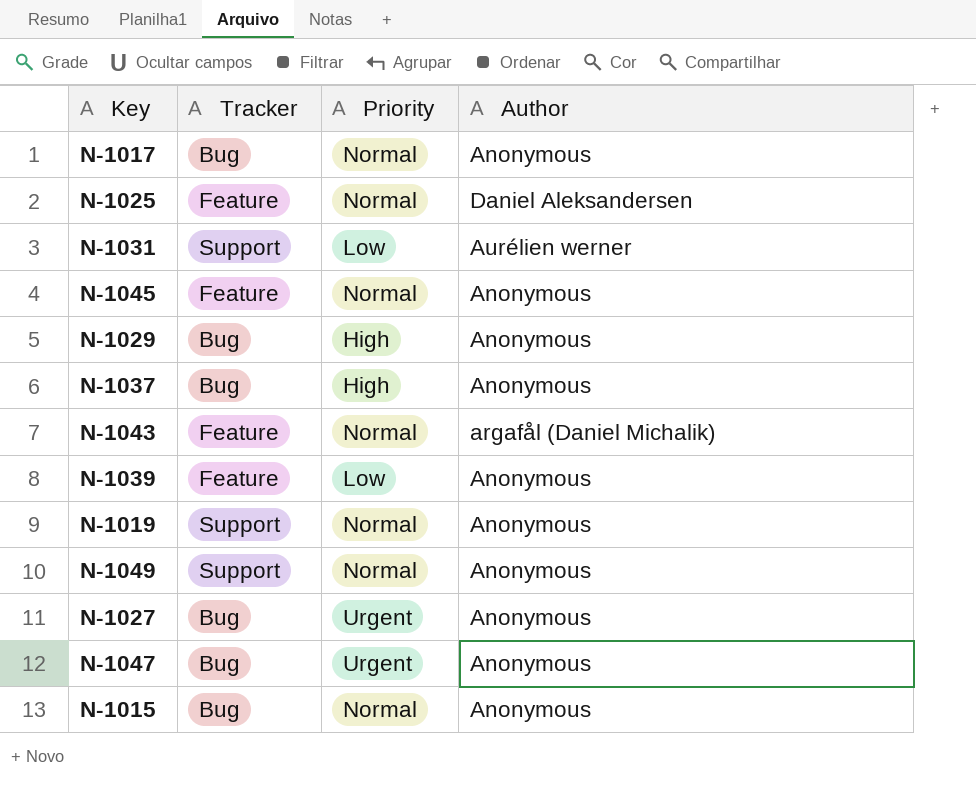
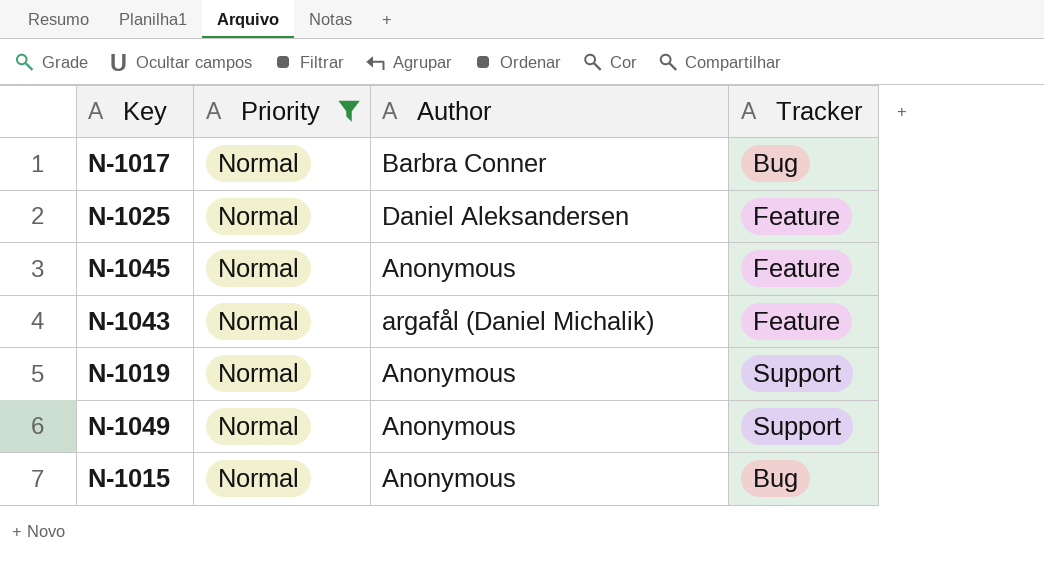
filter: none -> Priority = Normal
column Tracker | position: 2 -> 4
N-1017 | Author: Anonymous -> Barbra Conner

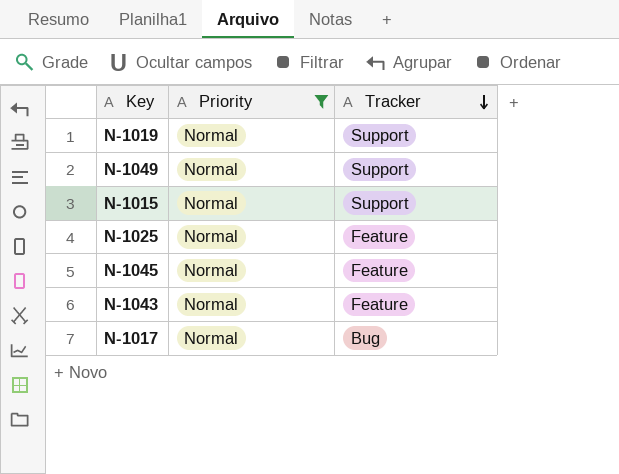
row order: none -> Tracker descending
column Author | position: 3 -> none
N-1015 | Tracker: Bug -> Support

